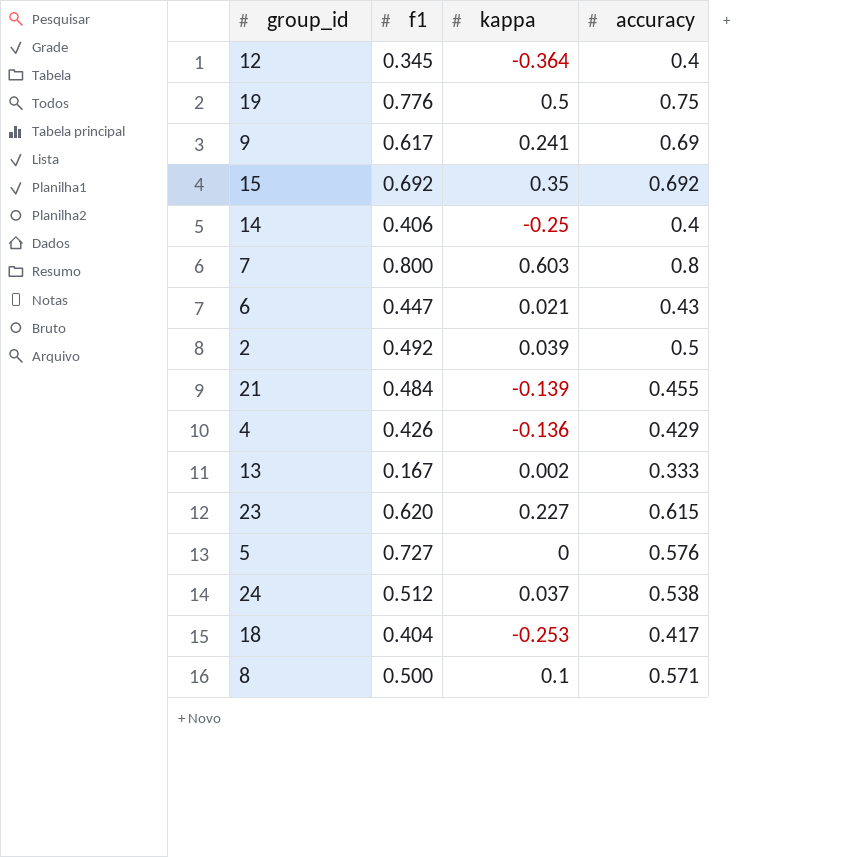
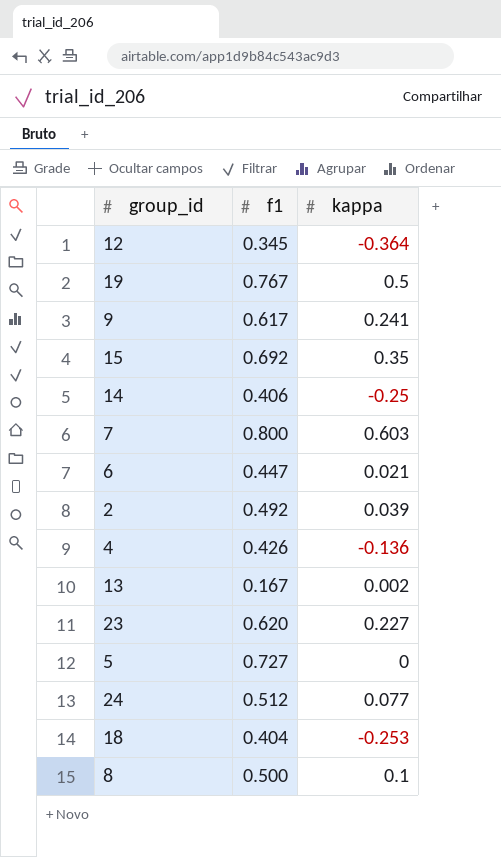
column accuracy | position: 4 -> none
row 21: 0.484 | -0.139 | 0.455 -> none
19 | f1: 0.776 -> 0.767
24 | kappa: 0.037 -> 0.077

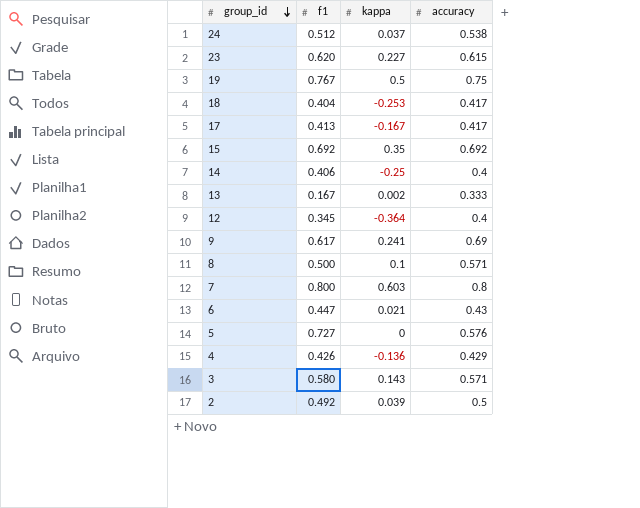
row order: none -> group_id descending
column accuracy | position: none -> 4
24 | kappa: 0.077 -> 0.037
row 17: none -> 0.413 | -0.167 | 0.417
row 3: none -> 0.580 | 0.143 | 0.571

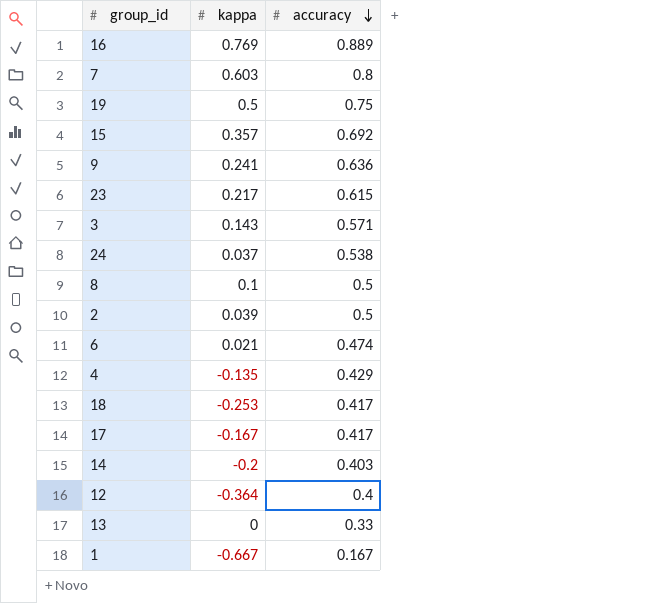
row order: group_id descending -> accuracy descending
column f1 | position: 2 -> none
row 5: 0.727 | 0 | 0.576 -> none
row 16: none -> 0.769 | 0.889
15 | kappa: 0.35 -> 0.357
9 | accuracy: 0.69 -> 0.636
23 | kappa: 0.227 -> 0.217
8 | accuracy: 0.571 -> 0.5
6 | accuracy: 0.43 -> 0.474
4 | kappa: -0.136 -> -0.135
14 | kappa: -0.25 -> -0.2
14 | accuracy: 0.4 -> 0.403
13 | kappa: 0.002 -> 0
13 | accuracy: 0.333 -> 0.33
row 1: none -> -0.667 | 0.167

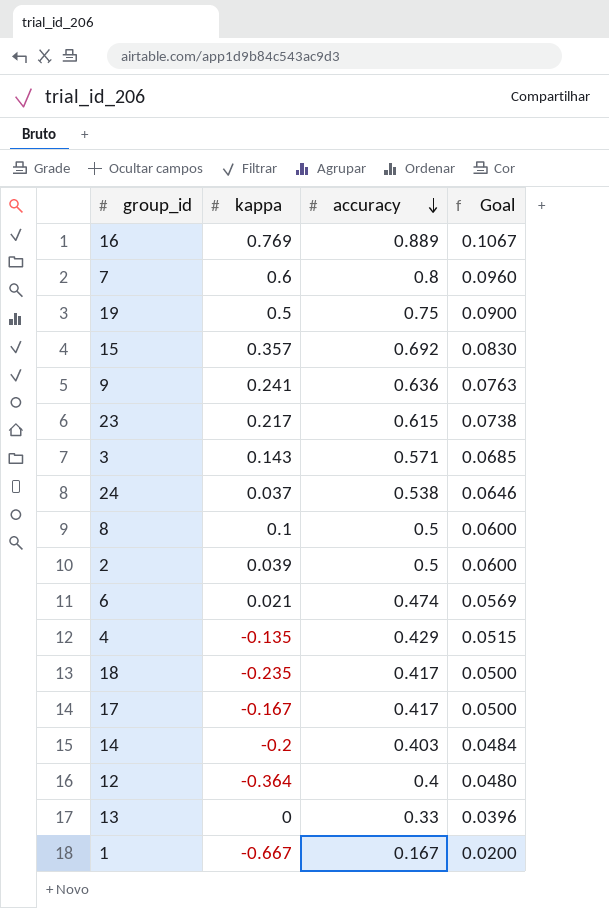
column Goal | formula: none -> [accuracy] * 0.12
7 | kappa: 0.603 -> 0.6
18 | kappa: -0.253 -> -0.235

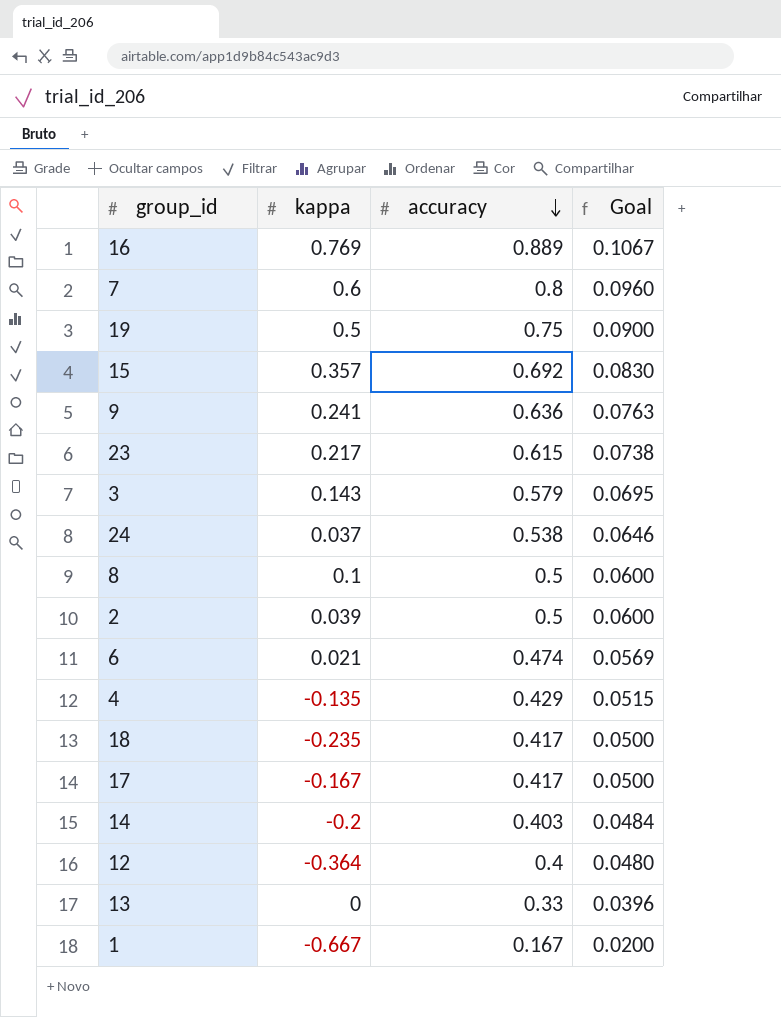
3 | accuracy: 0.571 -> 0.579
3 | Goal: 0.0685 -> 0.0695

